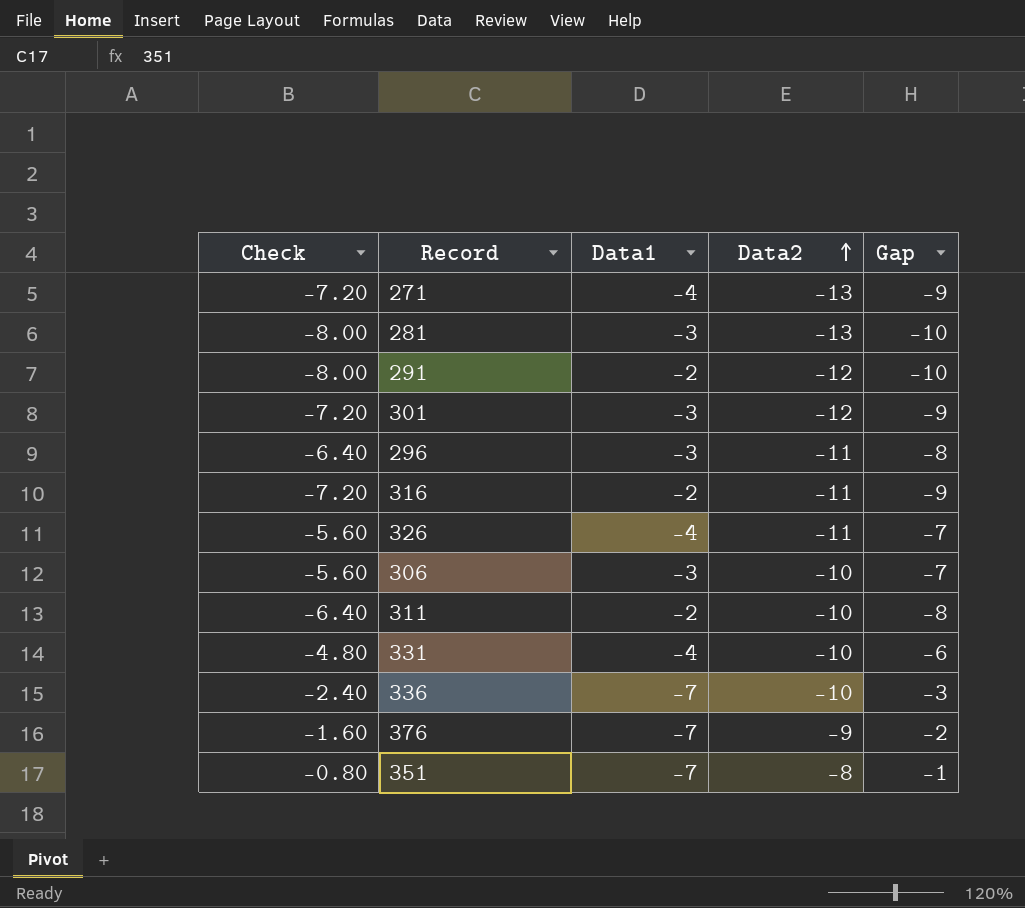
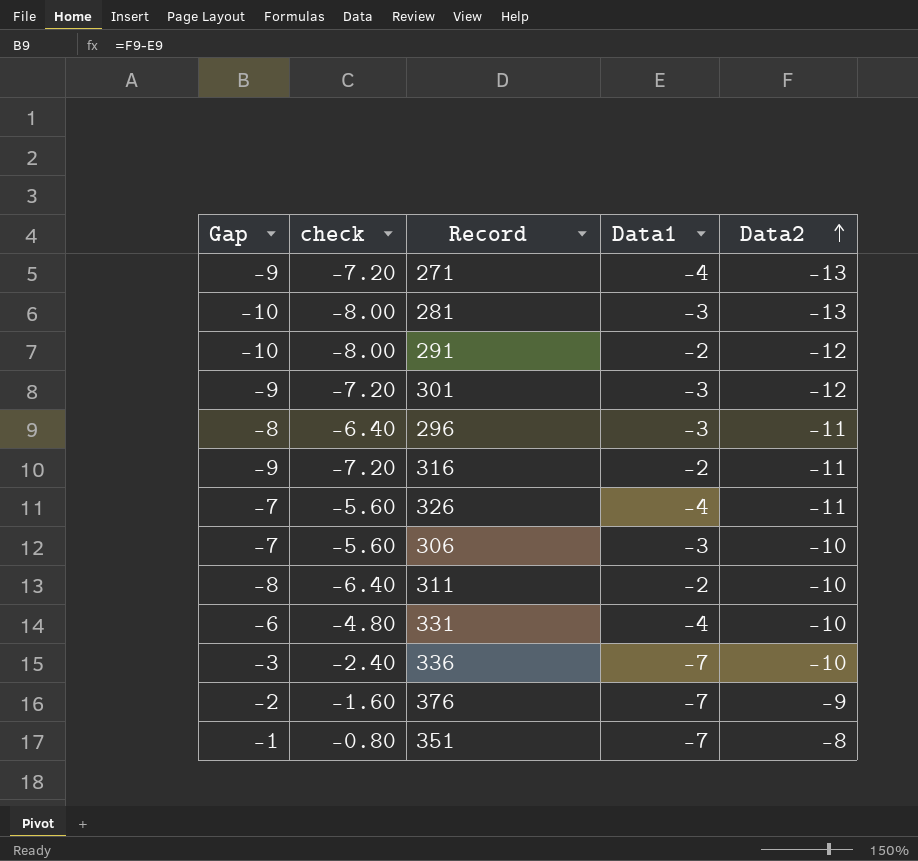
column Gap | position: 5 -> 1
column name: Check -> check

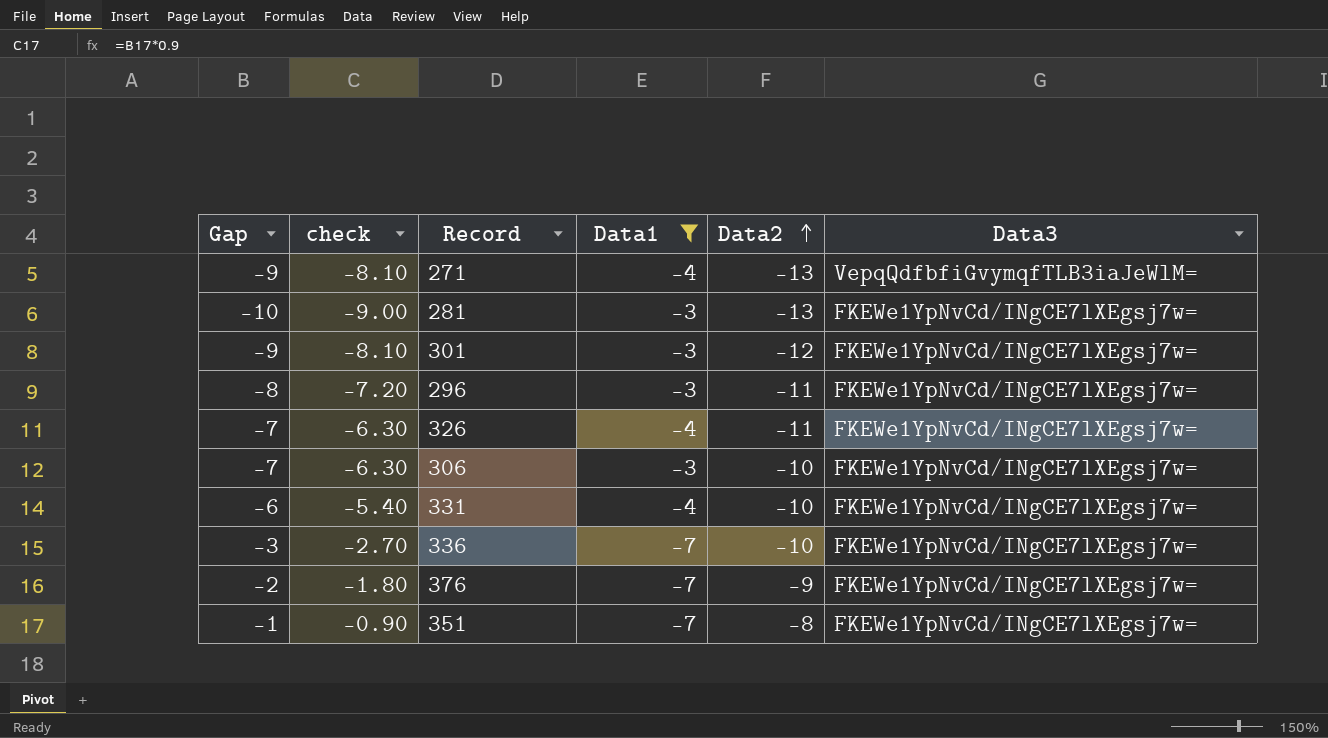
filter: none -> Data1 != -2
column check | formula: [Gap] * 0.8 -> [Gap] * 0.9
column Data3 | position: none -> 6

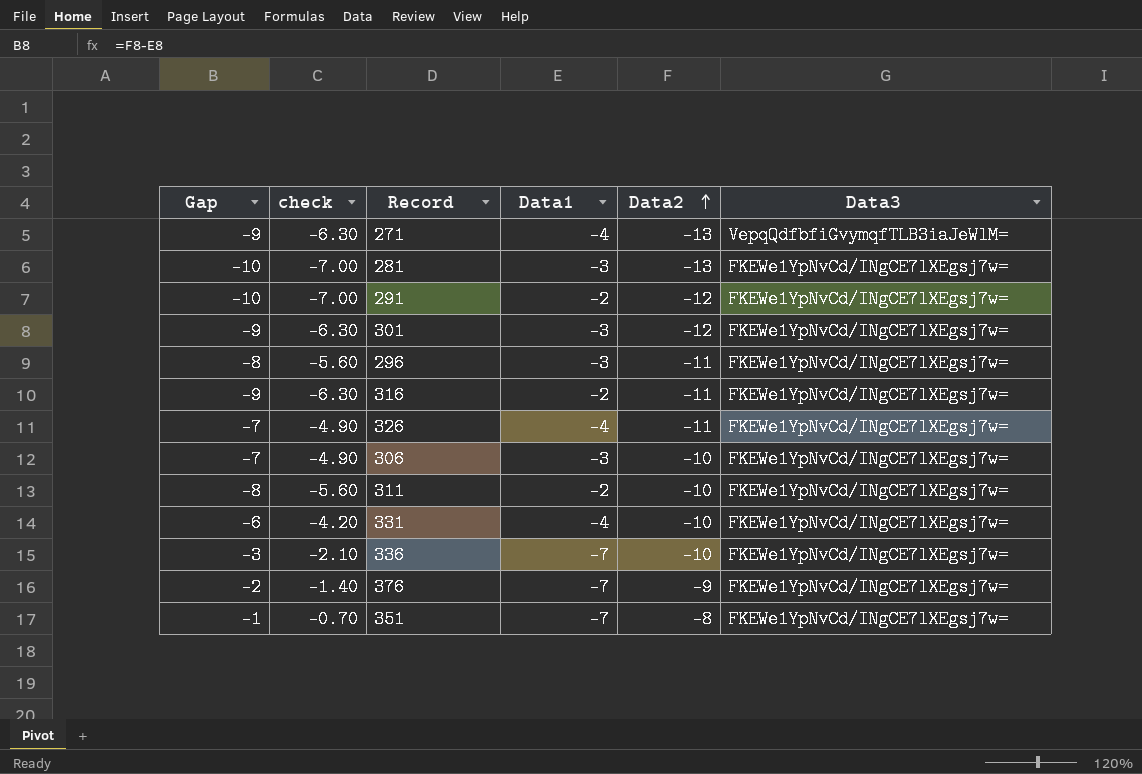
filter: Data1 != -2 -> none
column check | formula: [Gap] * 0.9 -> [Gap] * 0.7

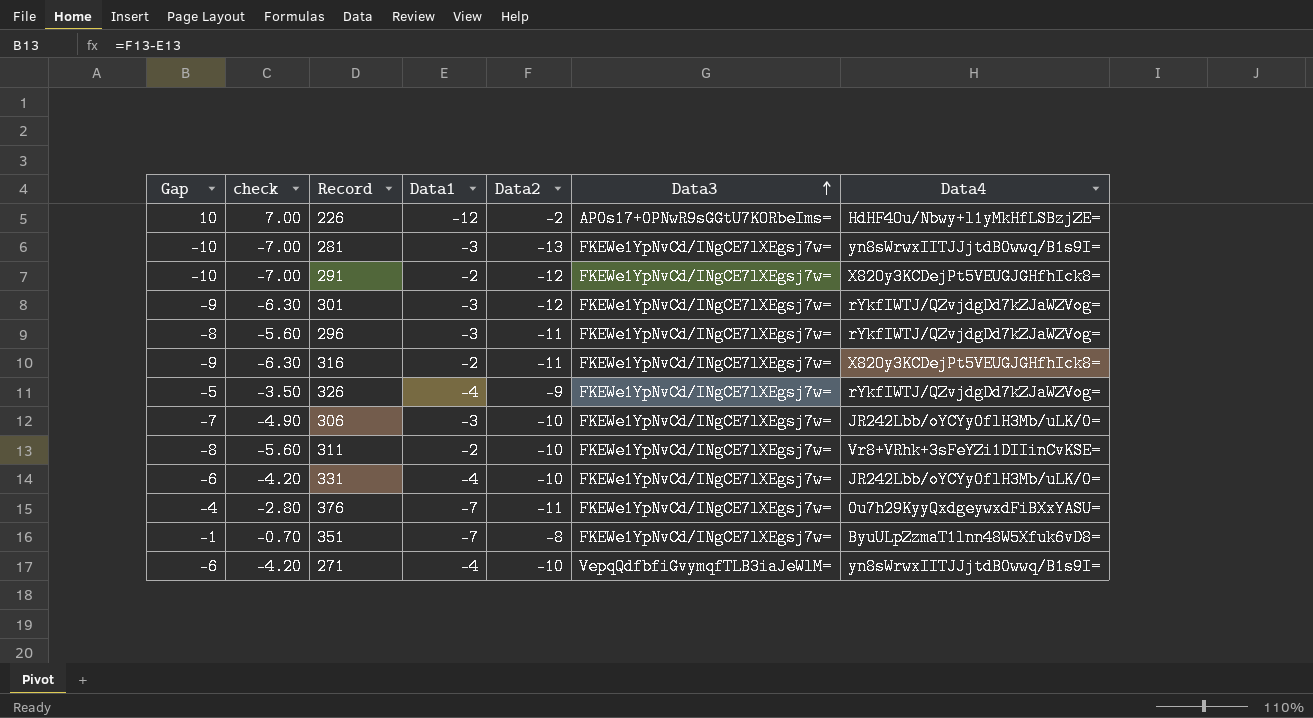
row order: Data2 ascending -> Data3 ascending
column Data4 | position: none -> 7
row 336: -3 | -2.10 | -7 | -10 | FKEWe1YpNvCd/INgCE7lXEgsj7w= -> none
row 226: none -> 10 | 7.00 | -12 | -2 | AP0s17+0PNwR9sGGtU7KORbeIms= | HdHF4Ou/Nbwy+l1yMkHfLSBzjZE=
326 | Gap: -7 -> -5
326 | check: -4.90 -> -3.50
326 | Data2: -11 -> -9
376 | Gap: -2 -> -4
376 | check: -1.40 -> -2.80
376 | Data2: -9 -> -11
271 | Gap: -9 -> -6
271 | check: -6.30 -> -4.20
271 | Data2: -13 -> -10

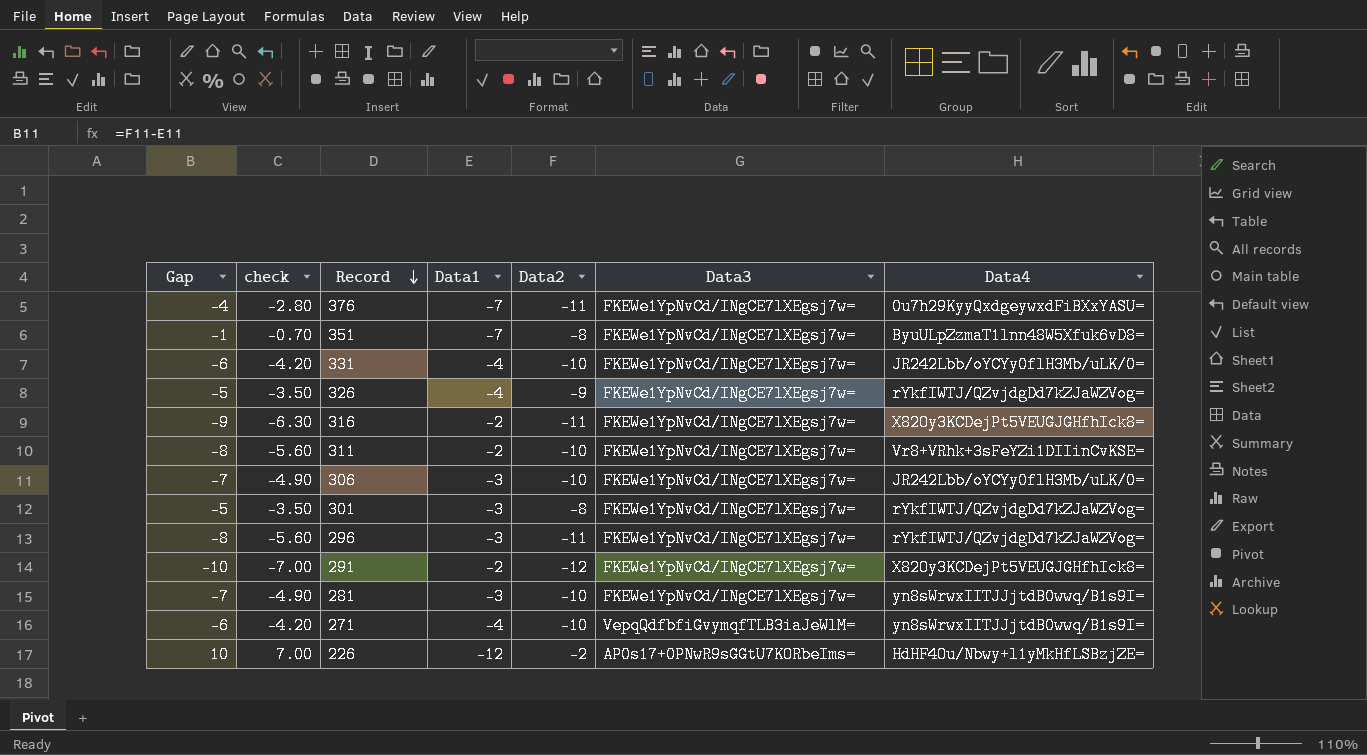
row order: Data3 ascending -> Record descending
301 | Gap: -9 -> -5
301 | check: -6.30 -> -3.50
301 | Data2: -12 -> -8
281 | Gap: -10 -> -7
281 | check: -7.00 -> -4.90
281 | Data2: -13 -> -10

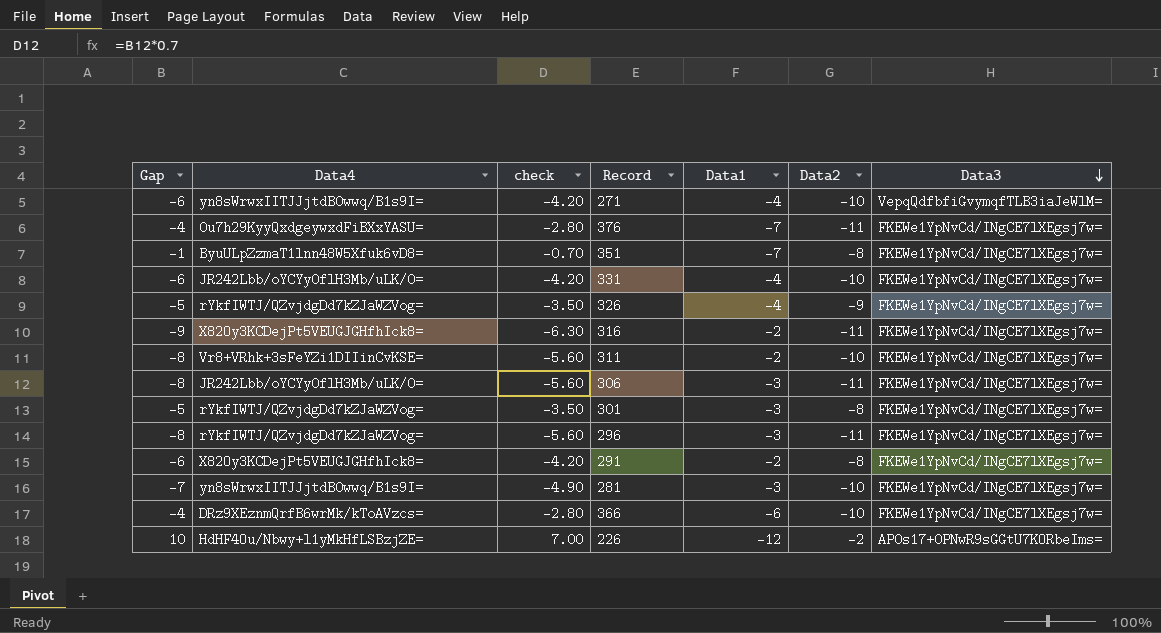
row order: Record descending -> Data3 descending
column Data4 | position: 7 -> 2
306 | Gap: -7 -> -8
306 | check: -4.90 -> -5.60
306 | Data2: -10 -> -11
291 | Gap: -10 -> -6
291 | check: -7.00 -> -4.20
291 | Data2: -12 -> -8
row 366: none -> -4 | DRz9XEznmQrfB6wrMk/kToAVzcs= | -2.80 | -6 | -10 | FKEWe1YpNvCd/INgCE7lXEgsj7w=

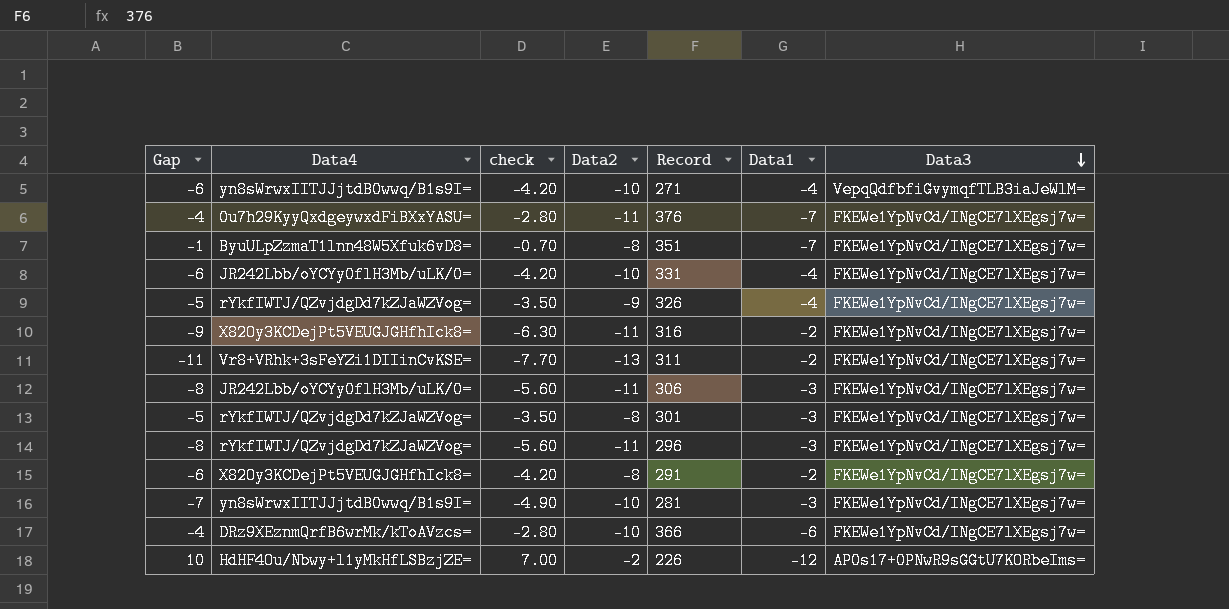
column Data2 | position: 6 -> 4
311 | Gap: -8 -> -11
311 | check: -5.60 -> -7.70
311 | Data2: -10 -> -13

